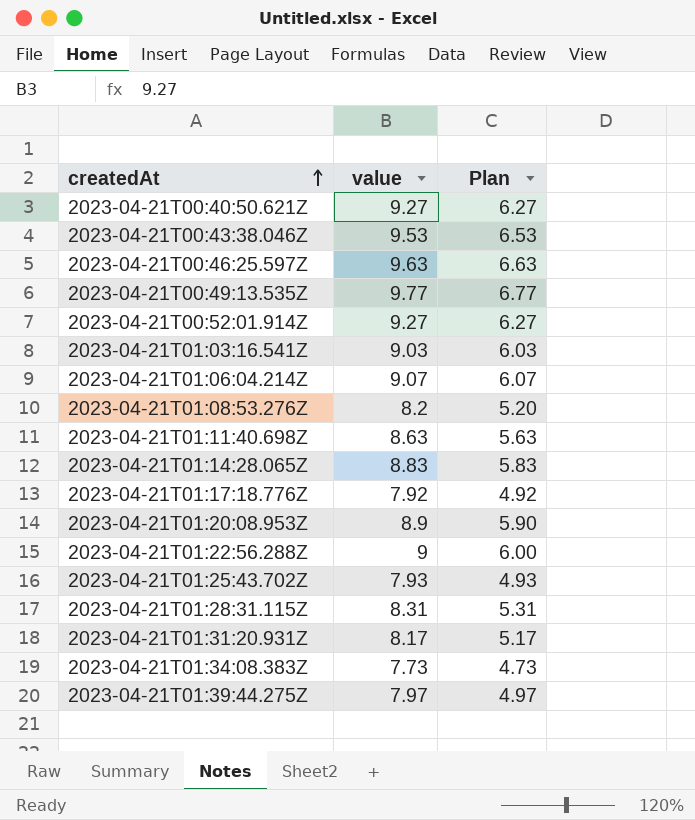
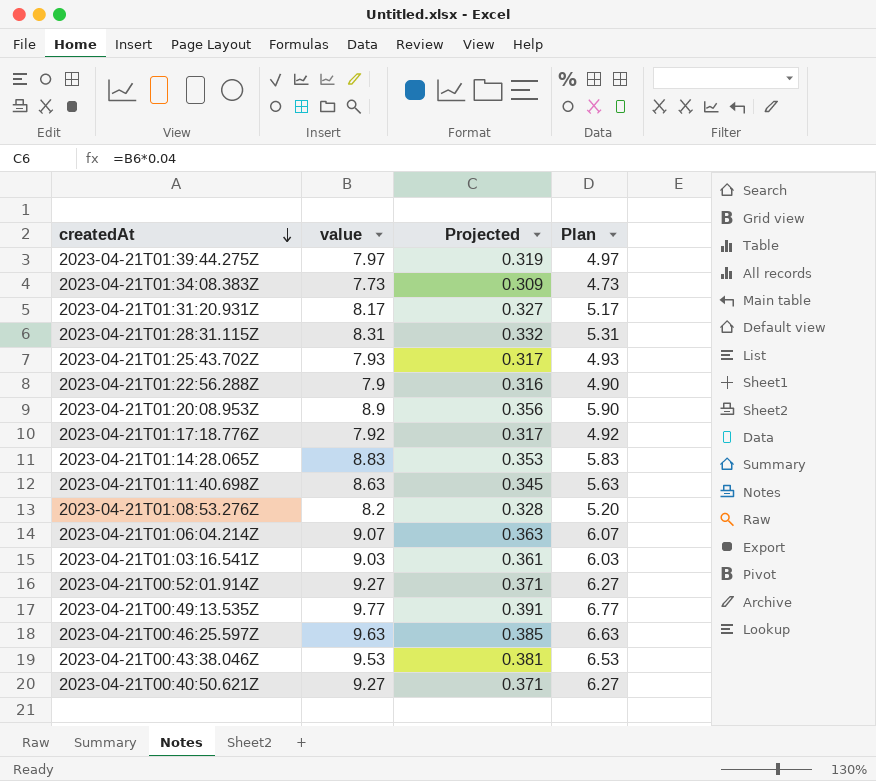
row order: createdAt ascending -> createdAt descending
column Projected | formula: none -> [value] * 0.04
2023-04-21T01:22:56.288Z | value: 9 -> 7.9
2023-04-21T01:22:56.288Z | Plan: 6.00 -> 4.90

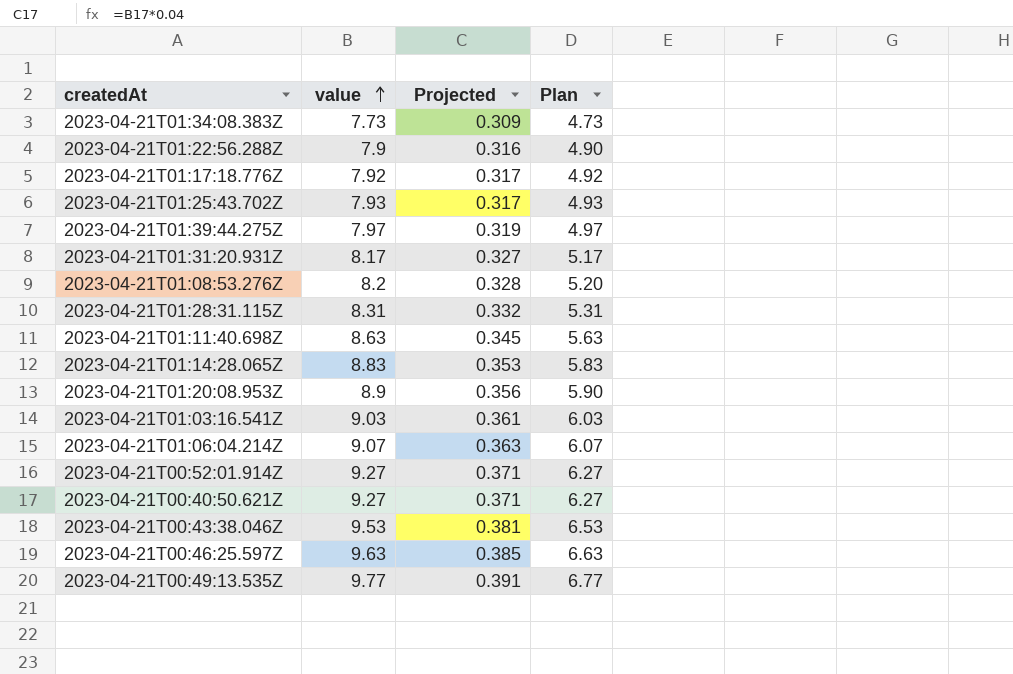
row order: createdAt descending -> value ascending

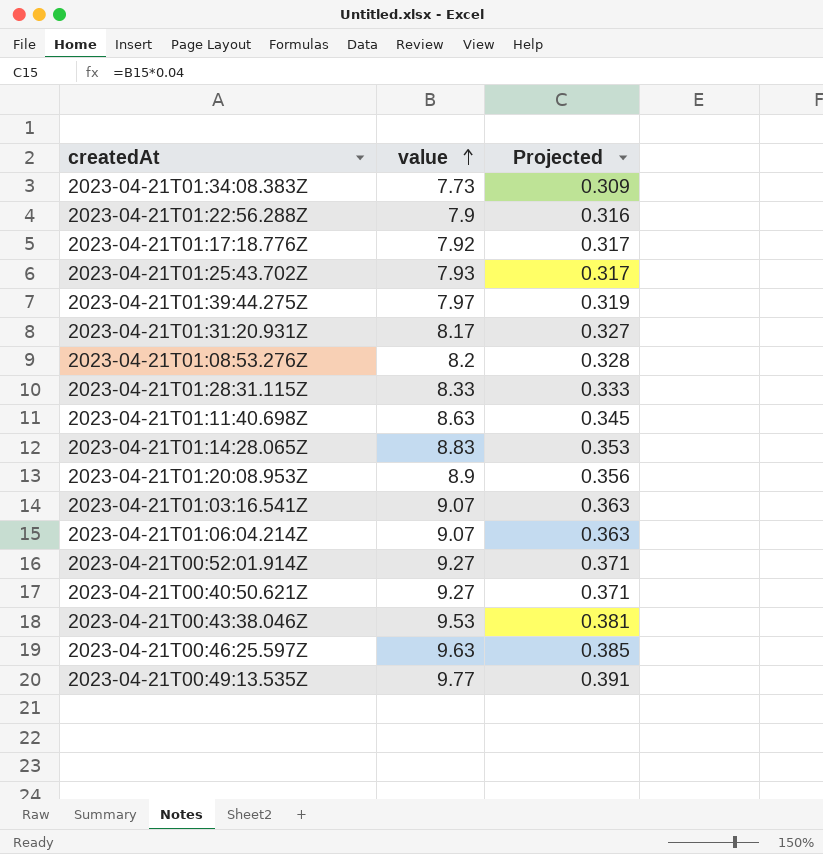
column Plan | formula: [value] - 3 -> none
2023-04-21T01:28:31.115Z | value: 8.31 -> 8.33
2023-04-21T01:28:31.115Z | Projected: 0.332 -> 0.333
2023-04-21T01:03:16.541Z | value: 9.03 -> 9.07
2023-04-21T01:03:16.541Z | Projected: 0.361 -> 0.363

